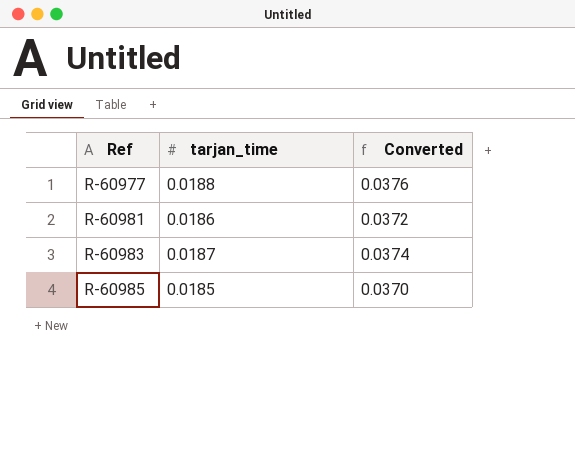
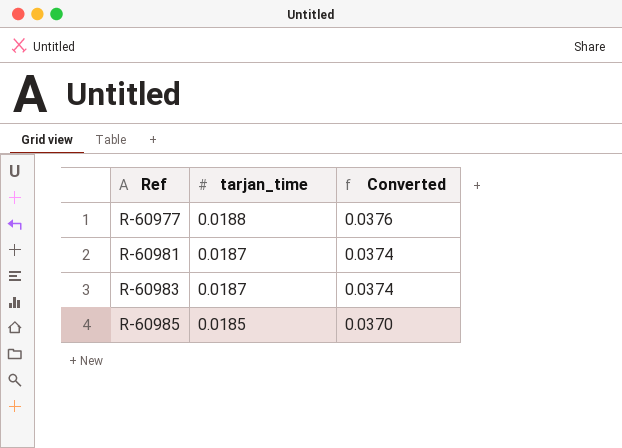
R-60981 | tarjan_time: 0.0186 -> 0.0187
R-60981 | Converted: 0.0372 -> 0.0374

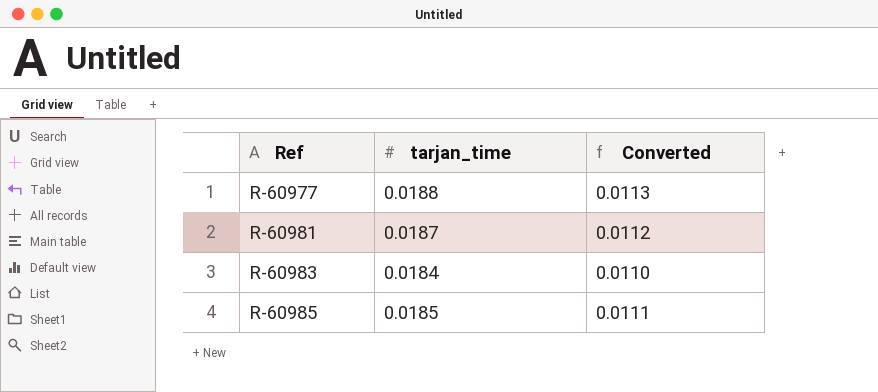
column Converted | formula: [tarjan_time] * 2 -> [tarjan_time] * 0.6
R-60983 | tarjan_time: 0.0187 -> 0.0184

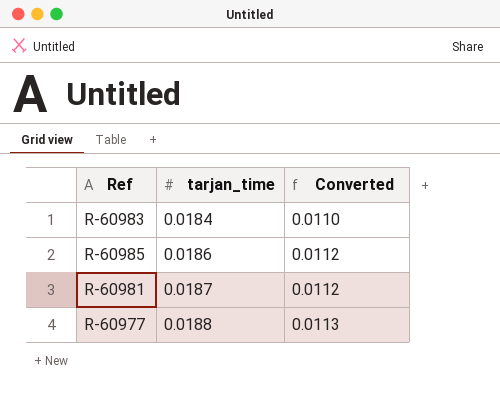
row order: Ref ascending -> tarjan_time ascending
R-60985 | tarjan_time: 0.0185 -> 0.0186
R-60985 | Converted: 0.0111 -> 0.0112

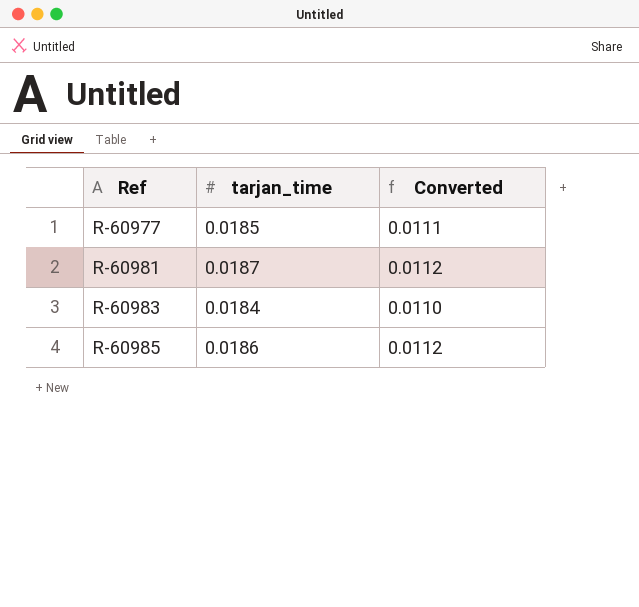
row order: tarjan_time ascending -> Ref ascending
R-60977 | tarjan_time: 0.0188 -> 0.0185
R-60977 | Converted: 0.0113 -> 0.0111

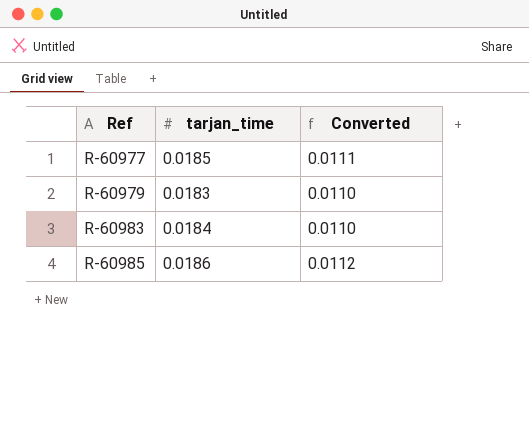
row R-60981: 0.0187 | 0.0112 -> none
row R-60979: none -> 0.0183 | 0.0110

